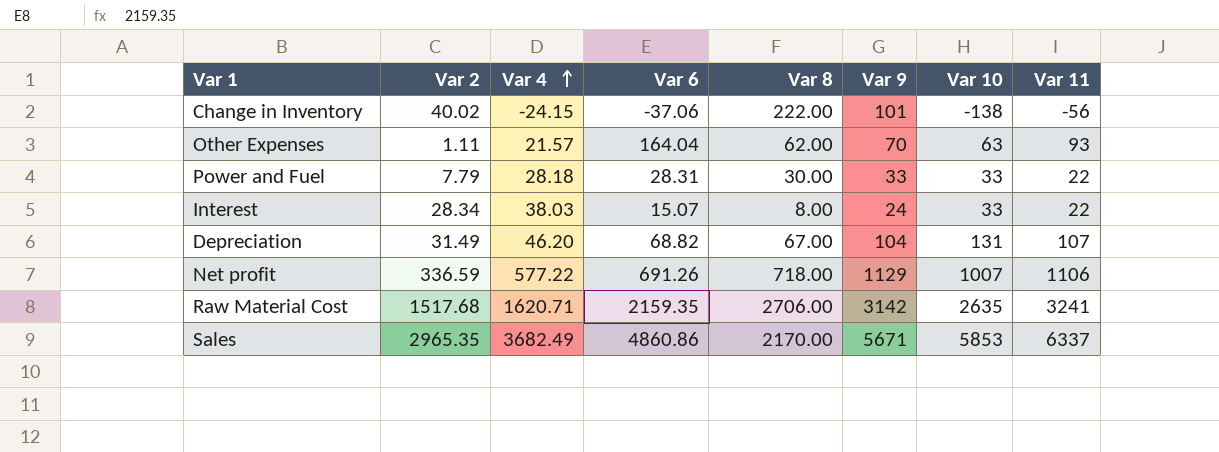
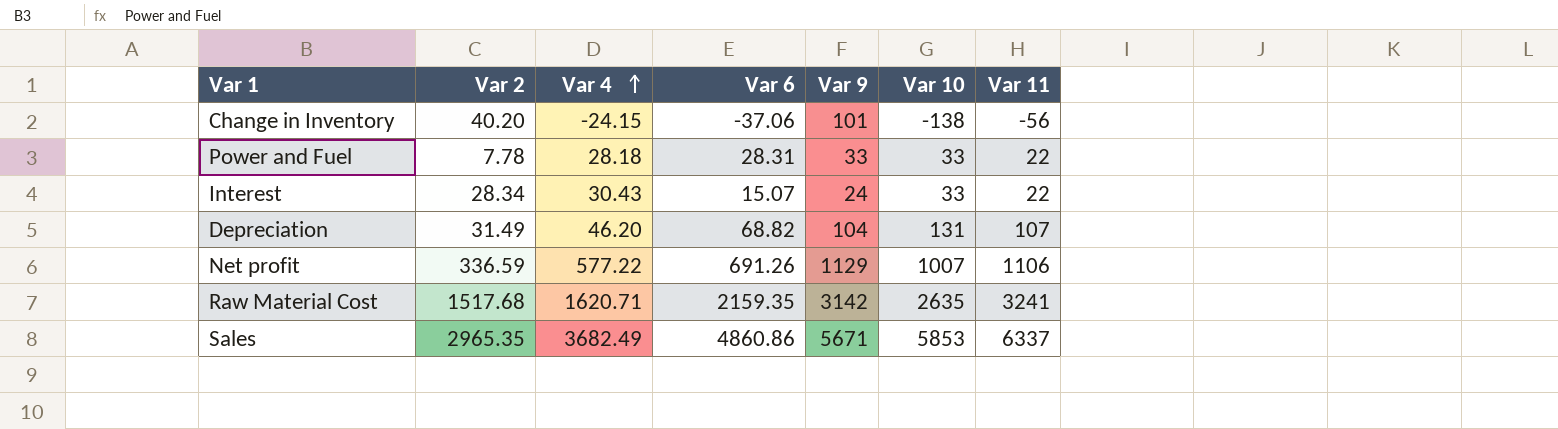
column Var 8 | position: 5 -> none
row Other Expenses: 1.11 | 21.57 | 164.04 | 62.00 | 70 | 63 | 93 -> none
Change in Inventory | Var 2: 40.02 -> 40.20
Power and Fuel | Var 2: 7.79 -> 7.78
Interest | Var 4: 38.03 -> 30.43

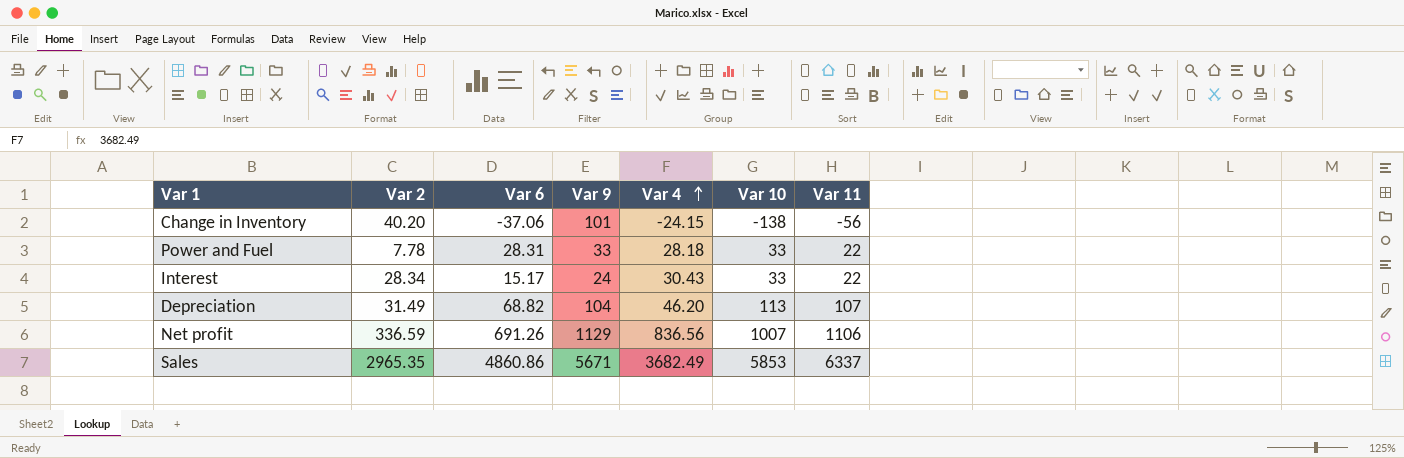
column Var 4 | position: 3 -> 5
row Raw Material Cost: 1517.68 | 1620.71 | 2159.35 | 3142 | 2635 | 3241 -> none
Interest | Var 6: 15.07 -> 15.17
Depreciation | Var 10: 131 -> 113
Net profit | Var 4: 577.22 -> 836.56

